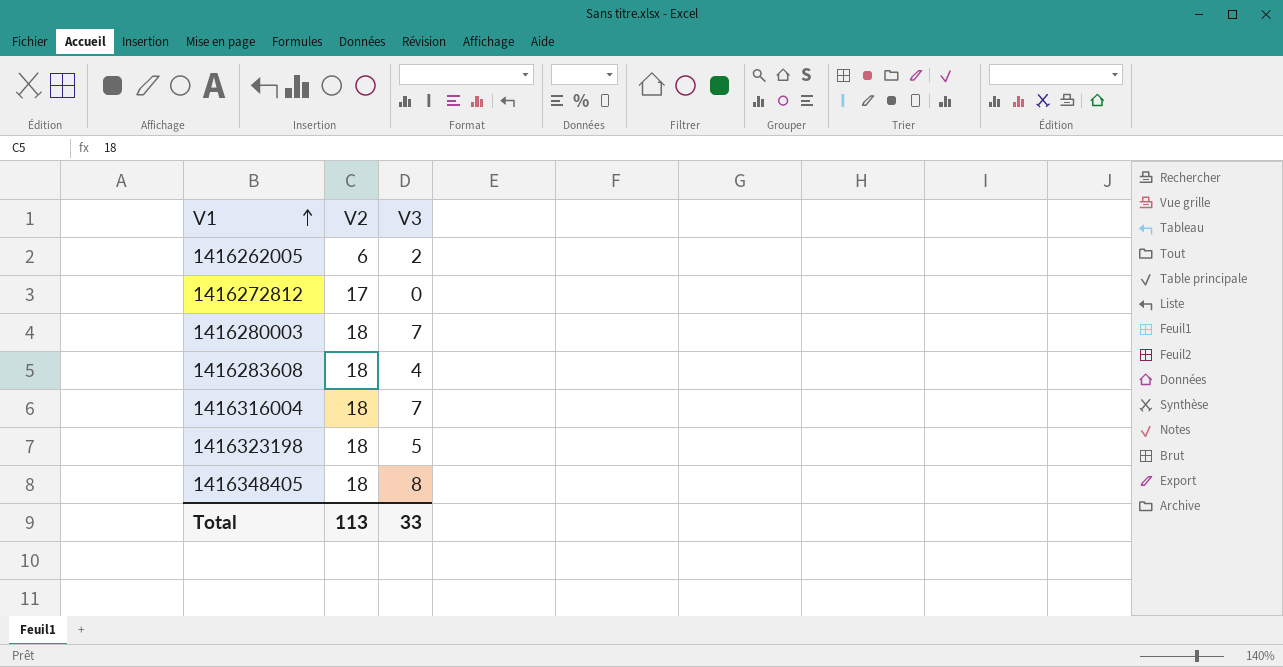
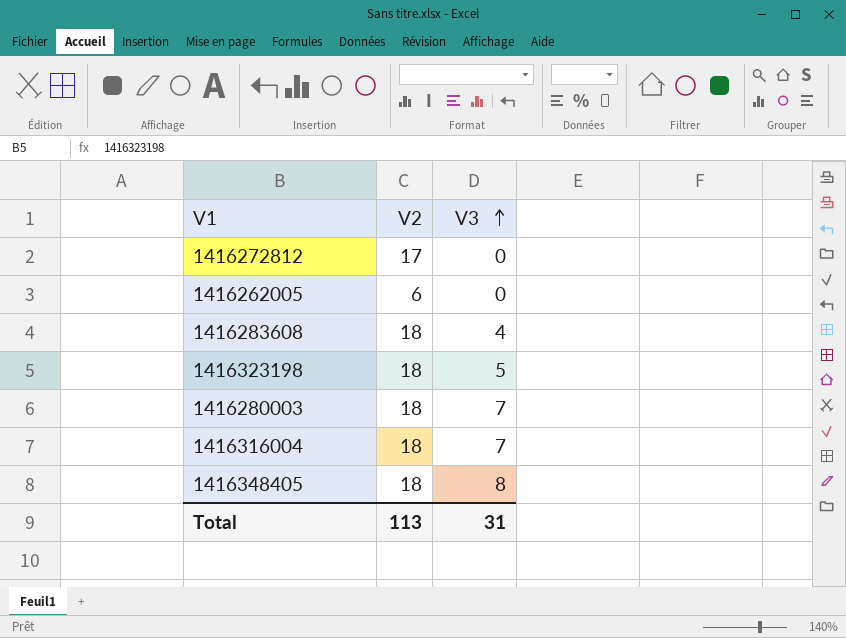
row order: V1 ascending -> V3 ascending
1416262005 | V3: 2 -> 0
Total | V3: 33 -> 31

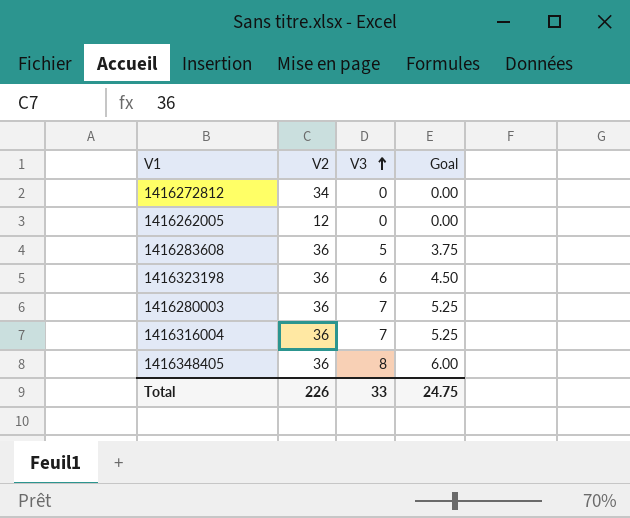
column Goal | formula: none -> [V3] * 0.75
1416272812 | V2: 17 -> 34
1416262005 | V2: 6 -> 12
1416283608 | V2: 18 -> 36
1416283608 | V3: 4 -> 5
1416323198 | V2: 18 -> 36
1416323198 | V3: 5 -> 6
1416280003 | V2: 18 -> 36
1416316004 | V2: 18 -> 36
1416348405 | V2: 18 -> 36
Total | V2: 113 -> 226
Total | V3: 31 -> 33

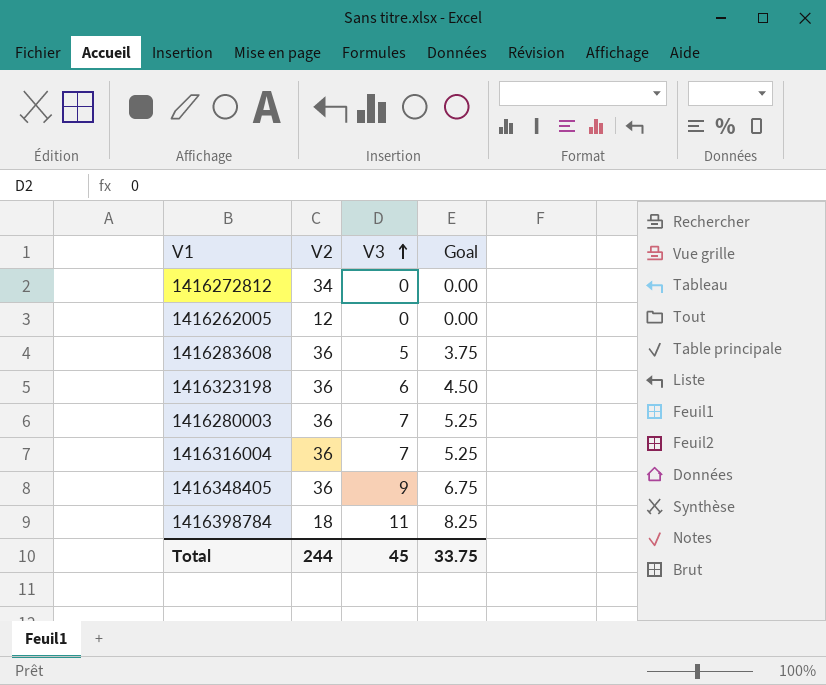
1416348405 | V3: 8 -> 9
1416348405 | Goal: 6.00 -> 6.75
row 1416398784: none -> 18 | 11 | 8.25
Total | V2: 226 -> 244
Total | V3: 33 -> 45
Total | Goal: 24.75 -> 33.75

